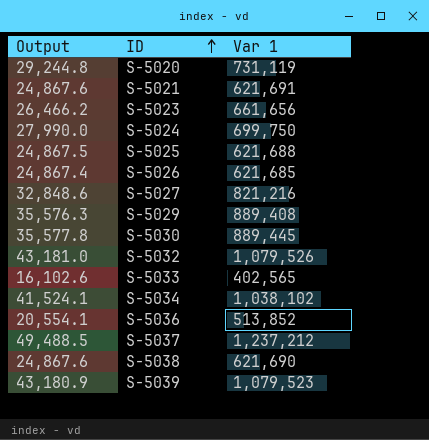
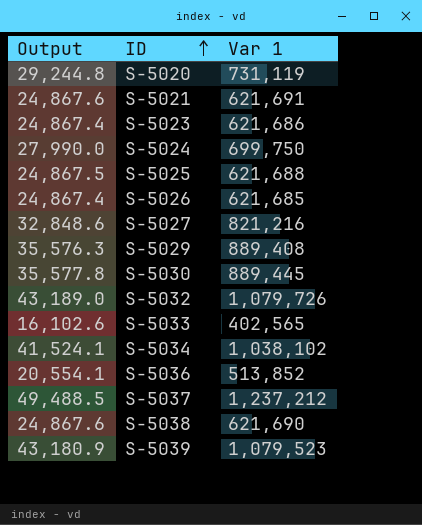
S-5023 | Output: 26,466.2 -> 24,867.4
S-5023 | Var 1: 661,656 -> 621,686
S-5032 | Output: 43,181.0 -> 43,189.0
S-5032 | Var 1: 1,079,526 -> 1,079,726

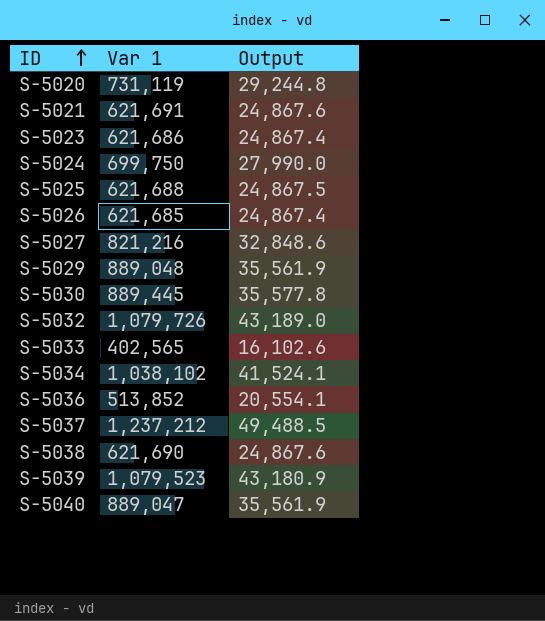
column Output | position: 1 -> 3
S-5029 | Var 1: 889,408 -> 889,048
S-5029 | Output: 35,576.3 -> 35,561.9
row S-5040: none -> 889,047 | 35,561.9

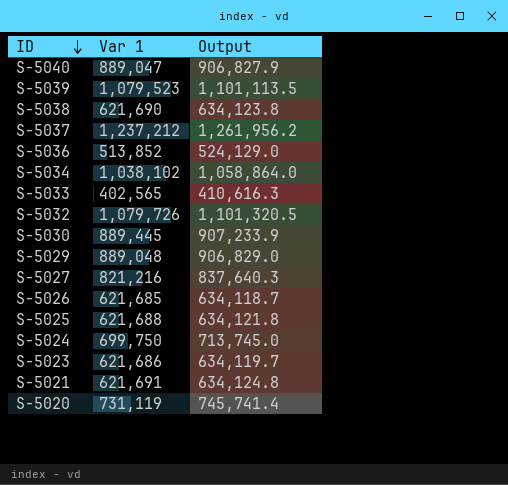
row order: ID ascending -> ID descending
column Output | formula: [Var 1] * 0.04 -> [Var 1] * 1.02

